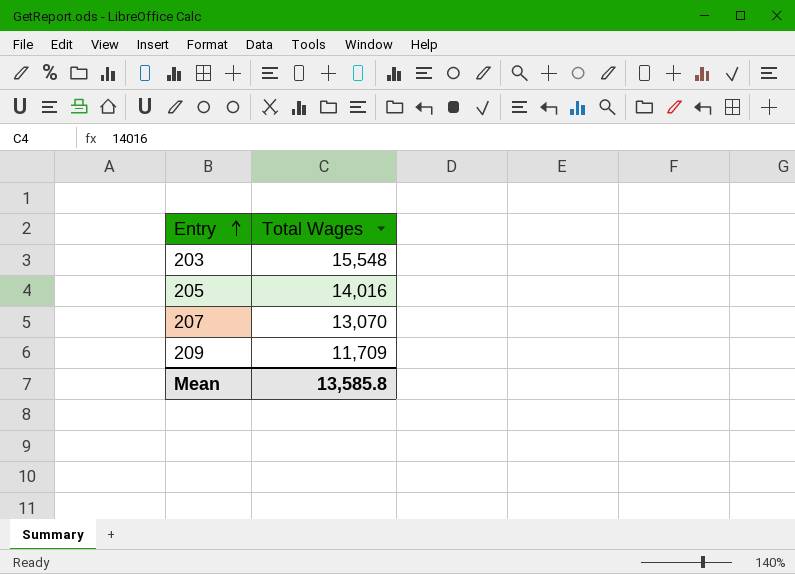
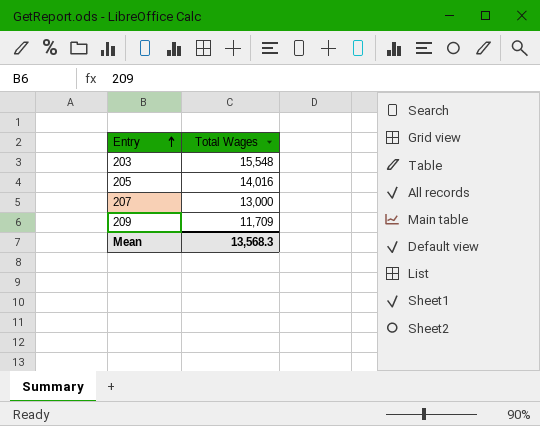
207 | Total Wages: 13,070 -> 13,000
Mean | Total Wages: 13,585.8 -> 13,568.3

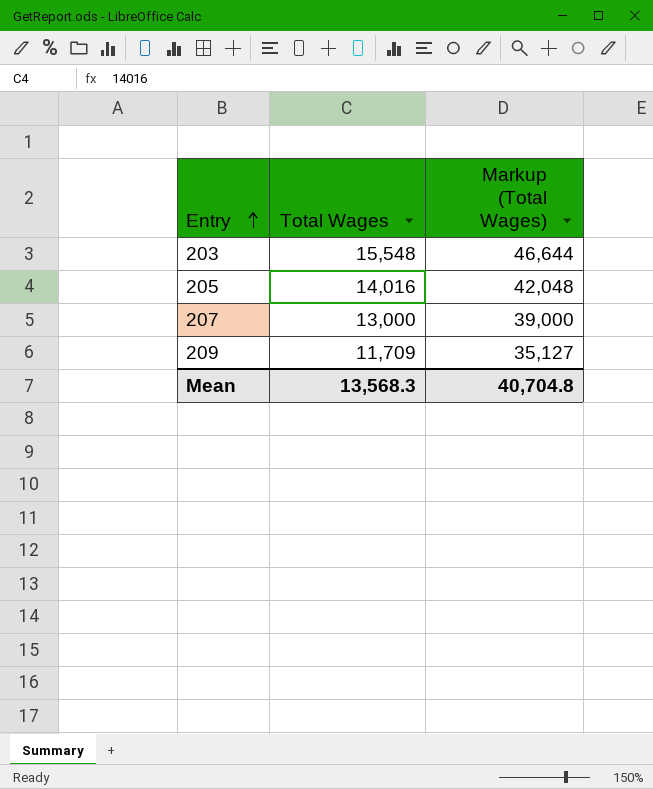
column Markup (Total Wages) | formula: none -> [Total Wages] * 3

